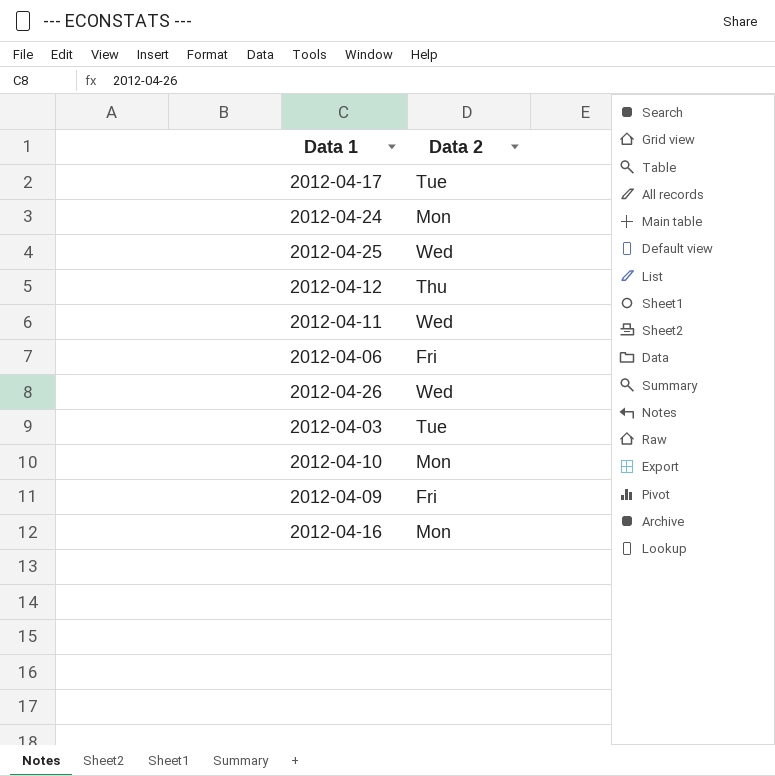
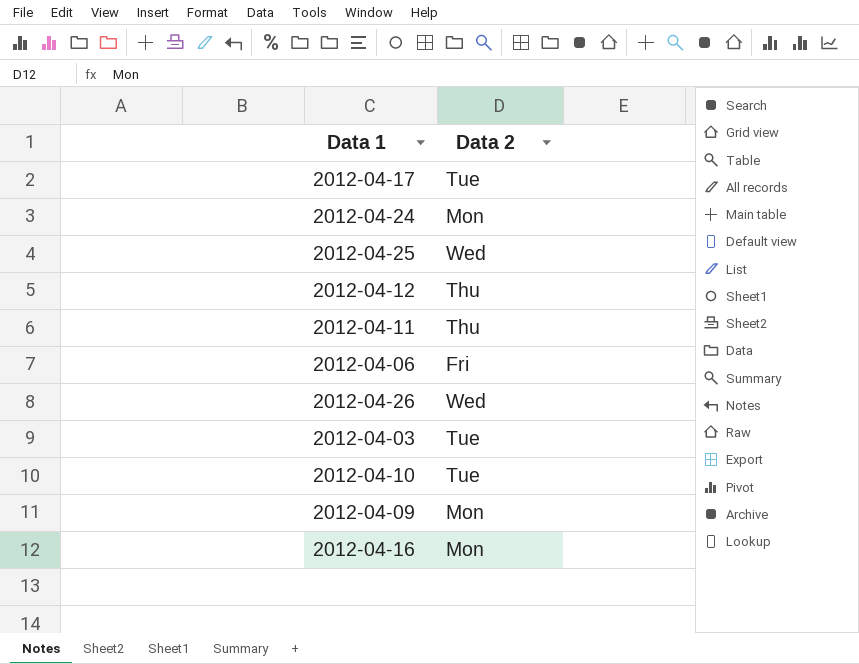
2012-04-11 | Data 2: Wed -> Thu
2012-04-10 | Data 2: Mon -> Tue
2012-04-09 | Data 2: Fri -> Mon

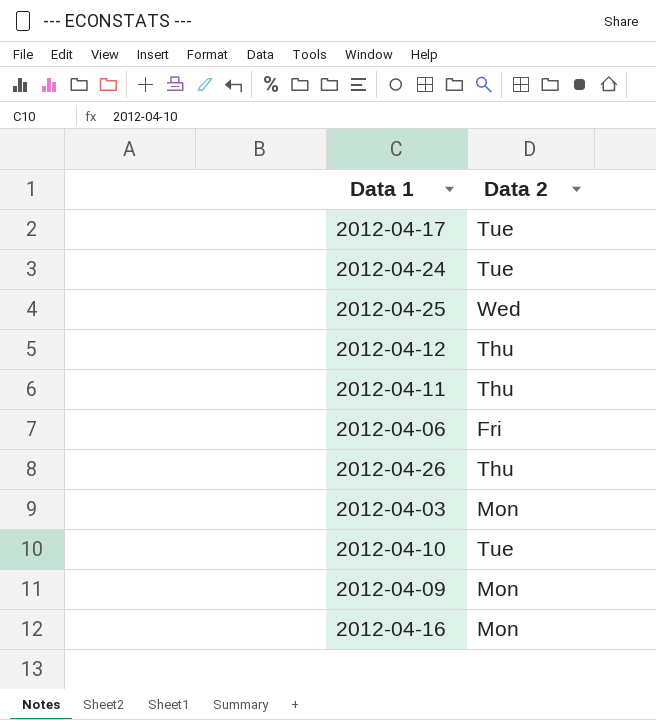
2012-04-24 | Data 2: Mon -> Tue
2012-04-26 | Data 2: Wed -> Thu
2012-04-03 | Data 2: Tue -> Mon

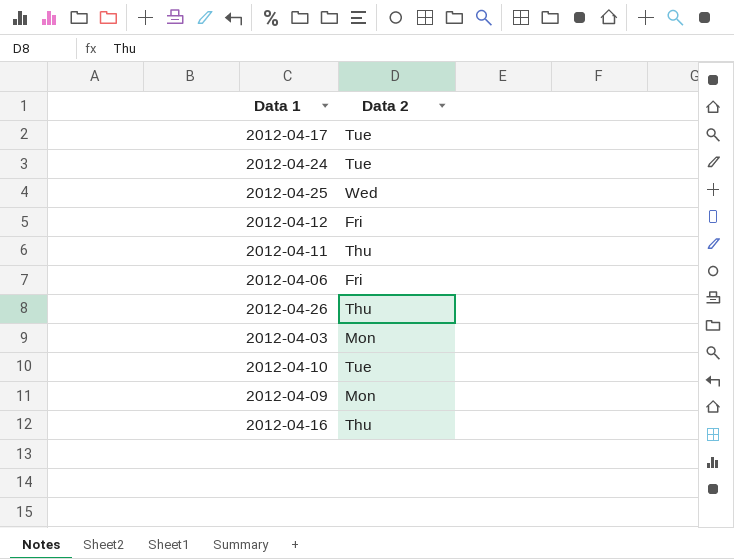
2012-04-12 | Data 2: Thu -> Fri
2012-04-16 | Data 2: Mon -> Thu

